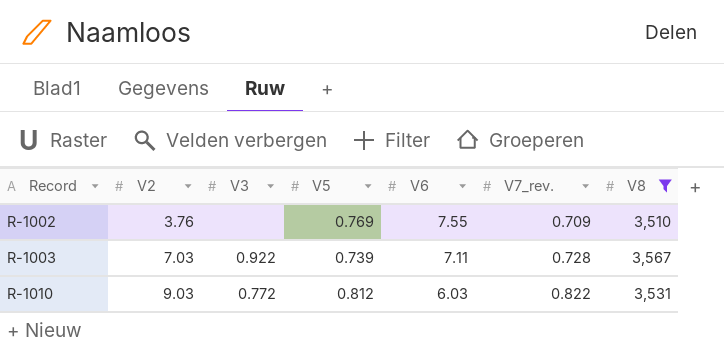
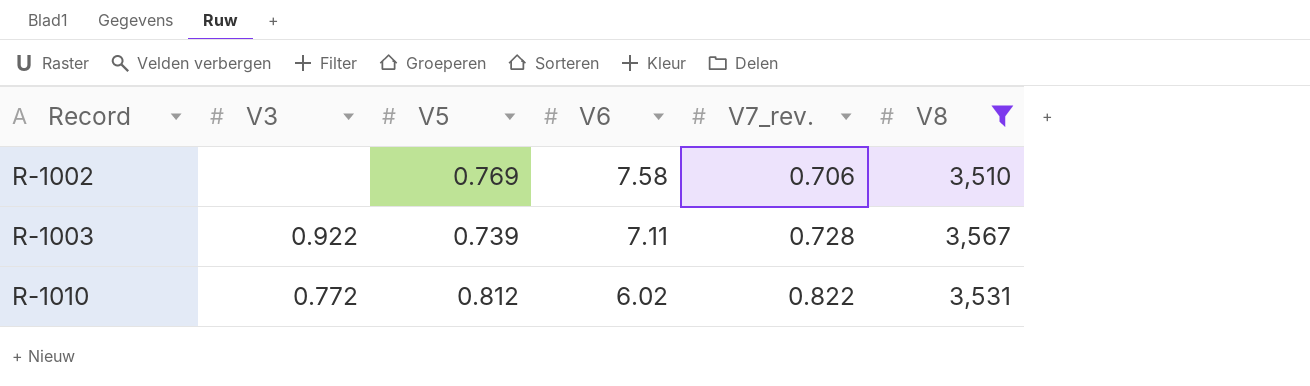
column V2 | position: 2 -> none
R-1002 | V6: 7.55 -> 7.58
R-1002 | V7_rev.: 0.709 -> 0.706
R-1010 | V6: 6.03 -> 6.02

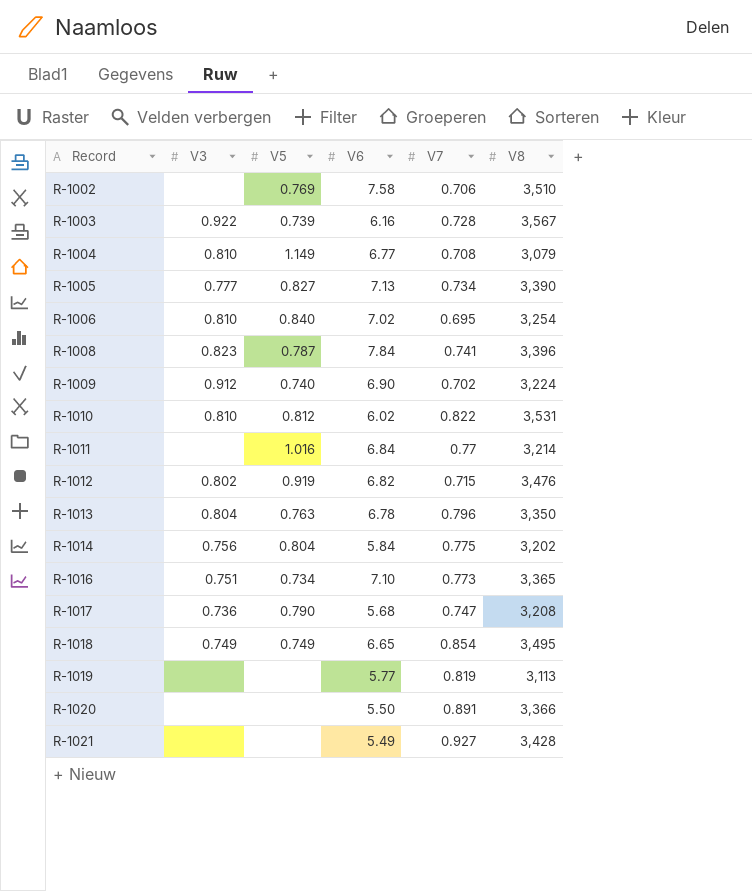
filter: V8 >= 3,510 -> none
column name: V7_rev. -> V7
R-1003 | V6: 7.11 -> 6.16
R-1010 | V3: 0.772 -> 0.810

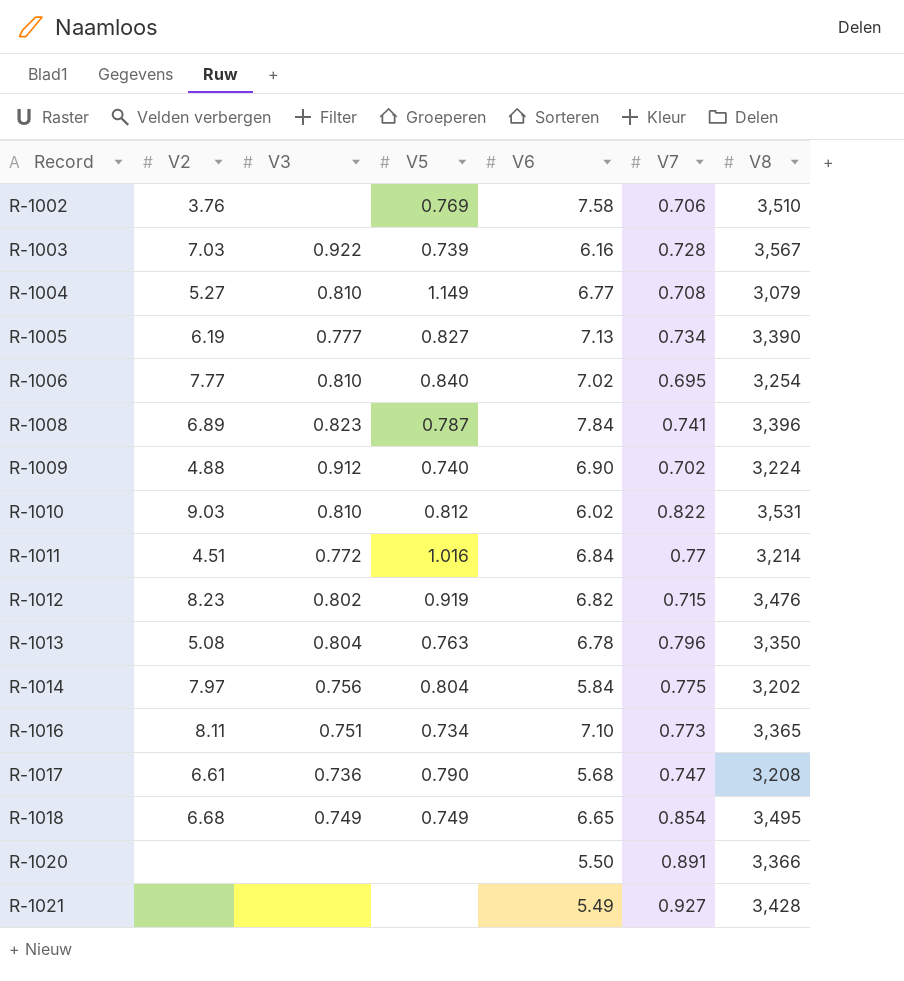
column V2 | position: none -> 2
row R-1019: none | none | 5.77 | 0.819 | 3,113 -> none
R-1011 | V3: none -> 0.772

